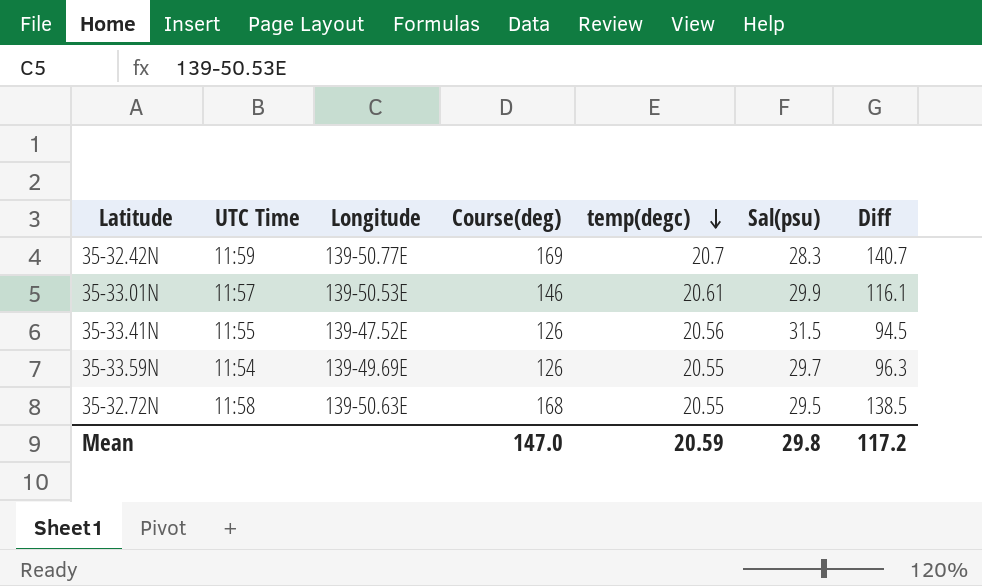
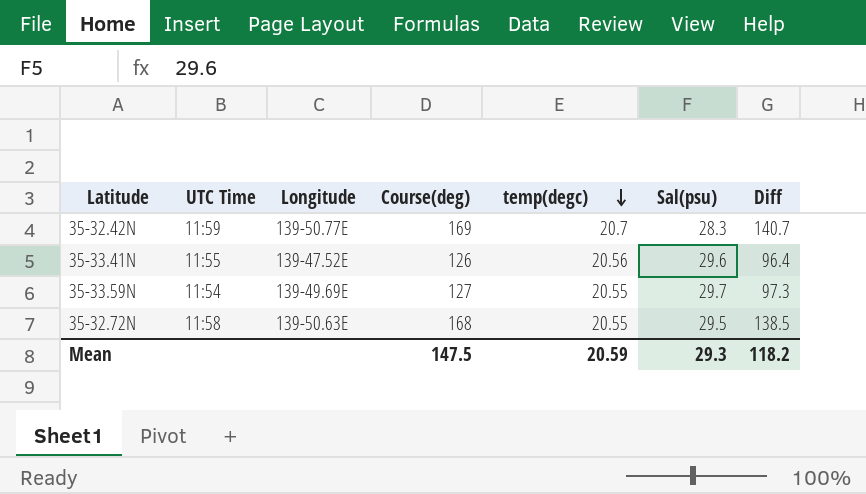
row 35-33.01N: 11:57 | 139-50.53E | 146 | 20.61 | 29.9 | 116.1 -> none
35-33.41N | Sal(psu): 31.5 -> 29.6
35-33.41N | Diff: 94.5 -> 96.4
35-33.59N | Course(deg): 126 -> 127
35-33.59N | Diff: 96.3 -> 97.3
Mean | Course(deg): 147.0 -> 147.5
Mean | Sal(psu): 29.8 -> 29.3
Mean | Diff: 117.2 -> 118.2

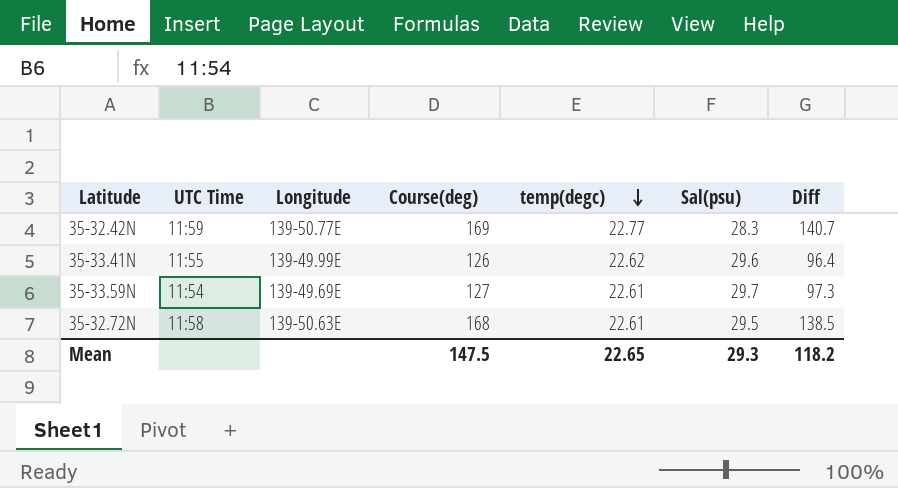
35-32.42N | temp(degc): 20.7 -> 22.77
35-33.41N | Longitude: 139-47.52E -> 139-49.99E
35-33.41N | temp(degc): 20.56 -> 22.62
35-33.59N | temp(degc): 20.55 -> 22.61
35-32.72N | temp(degc): 20.55 -> 22.61
Mean | temp(degc): 20.59 -> 22.65

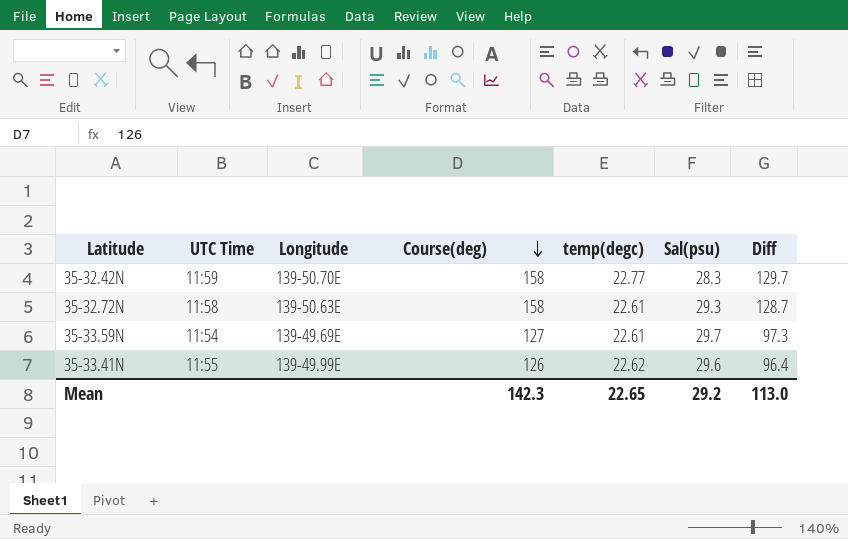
row order: temp(degc) descending -> Course(deg) descending
35-32.42N | Longitude: 139-50.77E -> 139-50.70E
35-32.42N | Course(deg): 169 -> 158
35-32.42N | Diff: 140.7 -> 129.7
35-32.72N | Course(deg): 168 -> 158
35-32.72N | Sal(psu): 29.5 -> 29.3
35-32.72N | Diff: 138.5 -> 128.7
Mean | Course(deg): 147.5 -> 142.3
Mean | Sal(psu): 29.3 -> 29.2
Mean | Diff: 118.2 -> 113.0

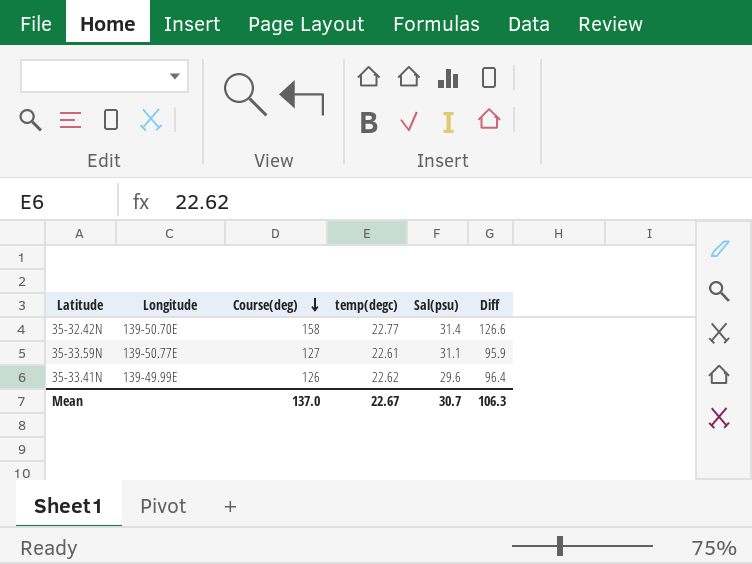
column UTC Time | position: 2 -> none
row 35-32.72N: 11:58 | 139-50.63E | 158 | 22.61 | 29.3 | 128.7 -> none
35-32.42N | Sal(psu): 28.3 -> 31.4
35-32.42N | Diff: 129.7 -> 126.6
35-33.59N | Longitude: 139-49.69E -> 139-50.77E
35-33.59N | Sal(psu): 29.7 -> 31.1
35-33.59N | Diff: 97.3 -> 95.9
Mean | Course(deg): 142.3 -> 137.0
Mean | temp(degc): 22.65 -> 22.67
Mean | Sal(psu): 29.2 -> 30.7
Mean | Diff: 113.0 -> 106.3

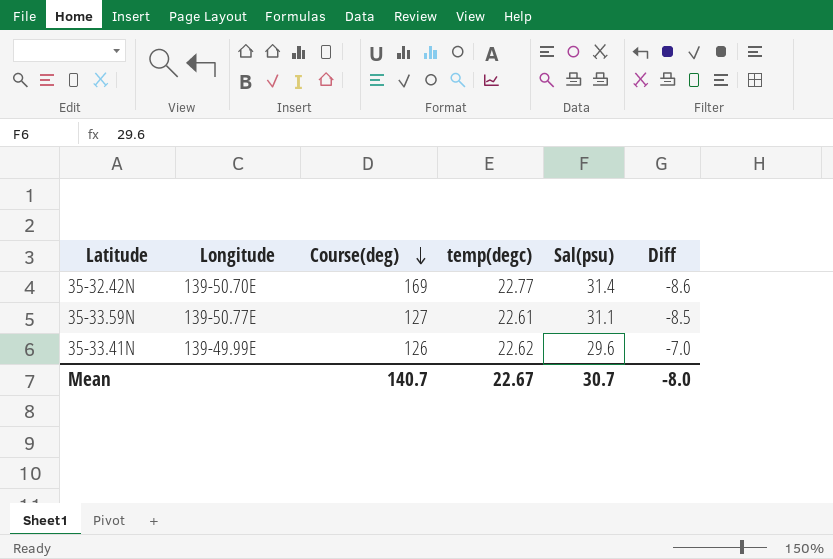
column Diff | formula: [Course(deg)] - [Sal(psu)] -> [temp(degc)] - [Sal(psu)]
35-32.42N | Course(deg): 158 -> 169
Mean | Course(deg): 137.0 -> 140.7
Mean | Diff: 106.3 -> -8.0

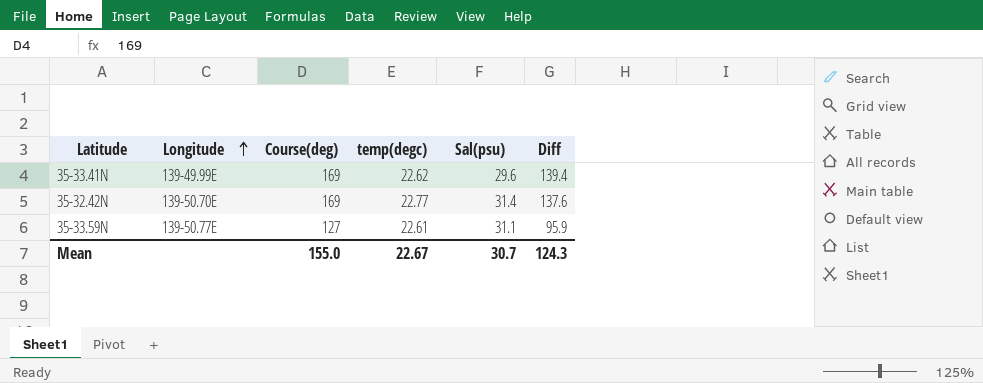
row order: Course(deg) descending -> Longitude ascending
column Diff | formula: [temp(degc)] - [Sal(psu)] -> [Course(deg)] - [Sal(psu)]
35-33.41N | Course(deg): 126 -> 169
Mean | Course(deg): 140.7 -> 155.0
Mean | Diff: -8.0 -> 124.3

